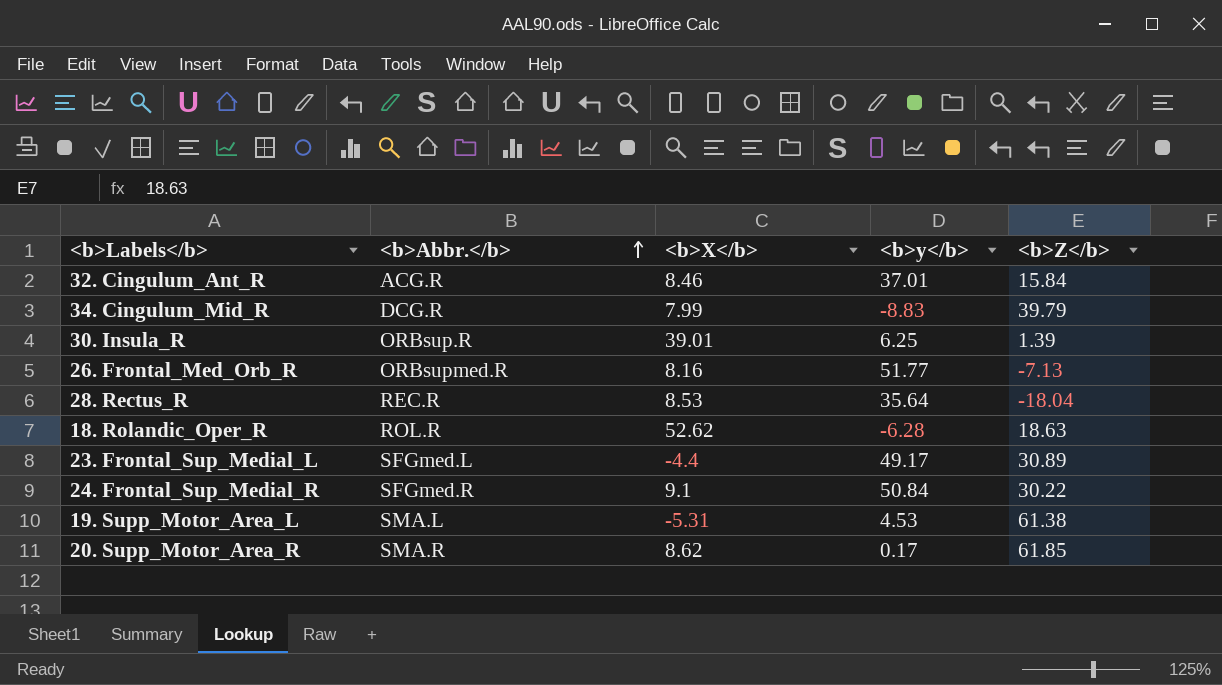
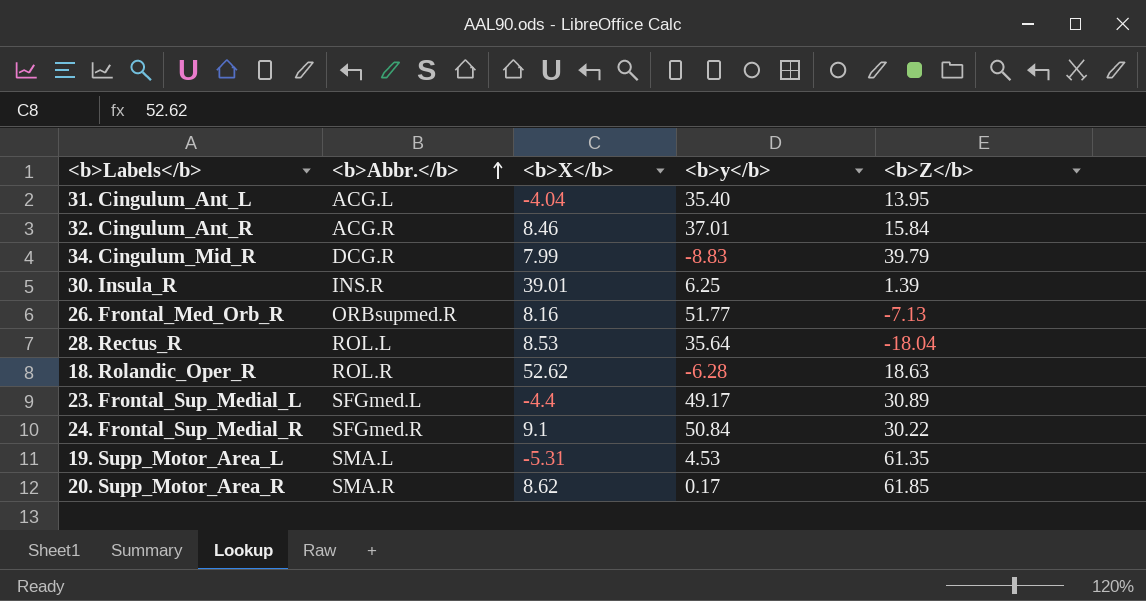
row 31. Cingulum_Ant_L: none -> ACG.L | -4.04 | 35.40 | 13.95
30. Insula_R | <b>Abbr.</b>: ORBsup.R -> INS.R
28. Rectus_R | <b>Abbr.</b>: REC.R -> ROL.L
19. Supp_Motor_Area_L | <b>Z</b>: 61.38 -> 61.35

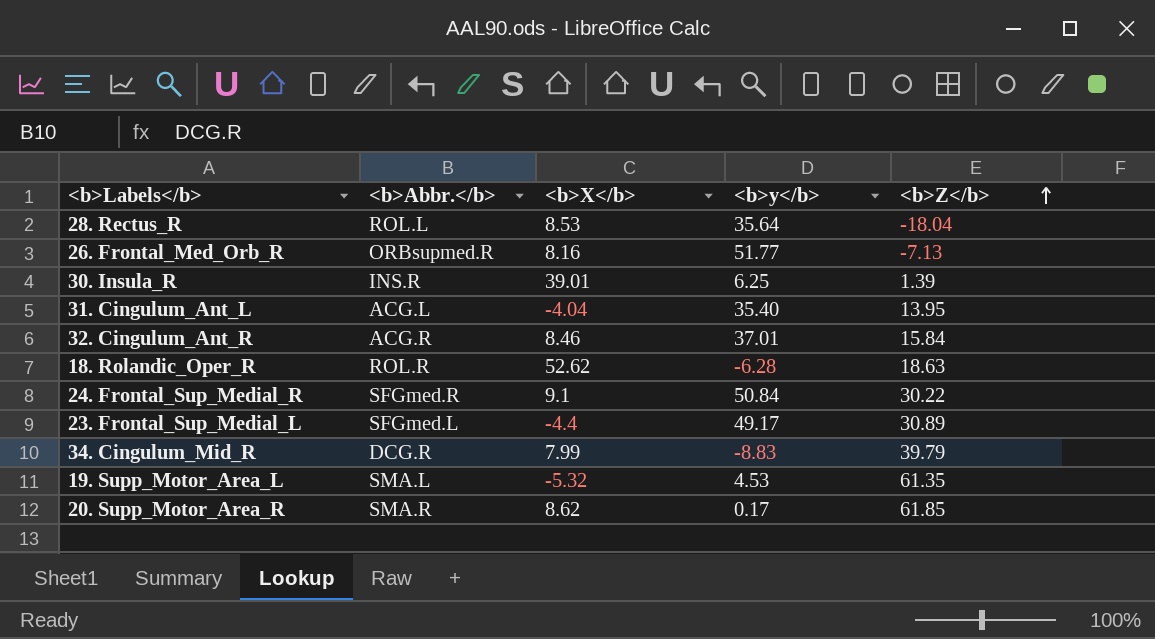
row order: <b>Abbr.</b> ascending -> <b>Z</b> ascending
19. Supp_Motor_Area_L | <b>X</b>: -5.31 -> -5.32

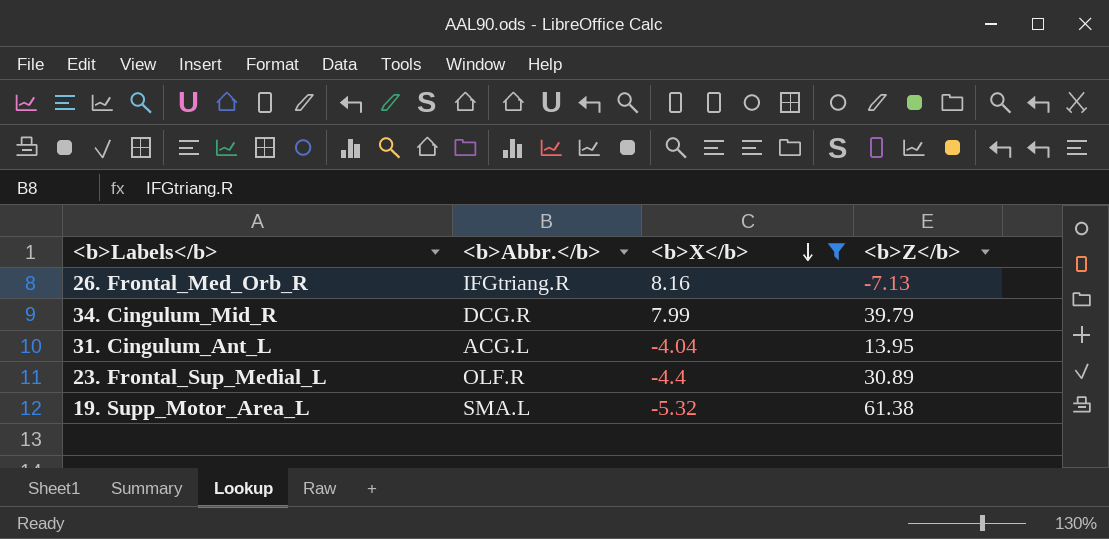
filter: none -> <b>X</b> <= 8.16
row order: <b>Z</b> ascending -> <b>X</b> descending
column <b>y</b> | position: 4 -> none
26. Frontal_Med_Orb_R | <b>Abbr.</b>: ORBsupmed.R -> IFGtriang.R
23. Frontal_Sup_Medial_L | <b>Abbr.</b>: SFGmed.L -> OLF.R
19. Supp_Motor_Area_L | <b>Z</b>: 61.35 -> 61.38

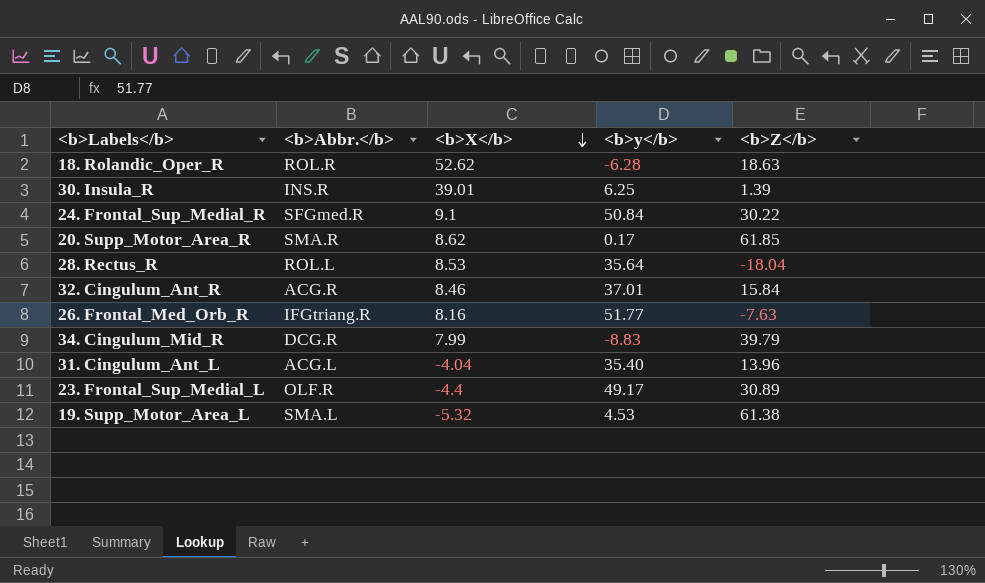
filter: <b>X</b> <= 8.16 -> none
column <b>y</b> | position: none -> 4
26. Frontal_Med_Orb_R | <b>Z</b>: -7.13 -> -7.63
31. Cingulum_Ant_L | <b>Z</b>: 13.95 -> 13.96

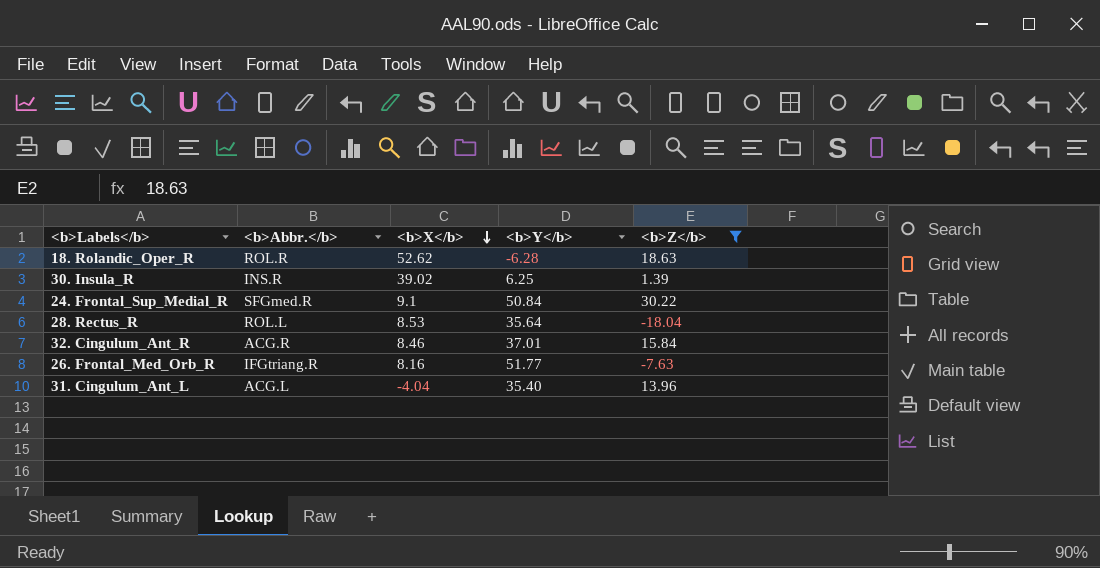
filter: none -> <b>Z</b> <= 30.22
column name: <b>y</b> -> <b>Y</b>
30. Insula_R | <b>X</b>: 39.01 -> 39.02

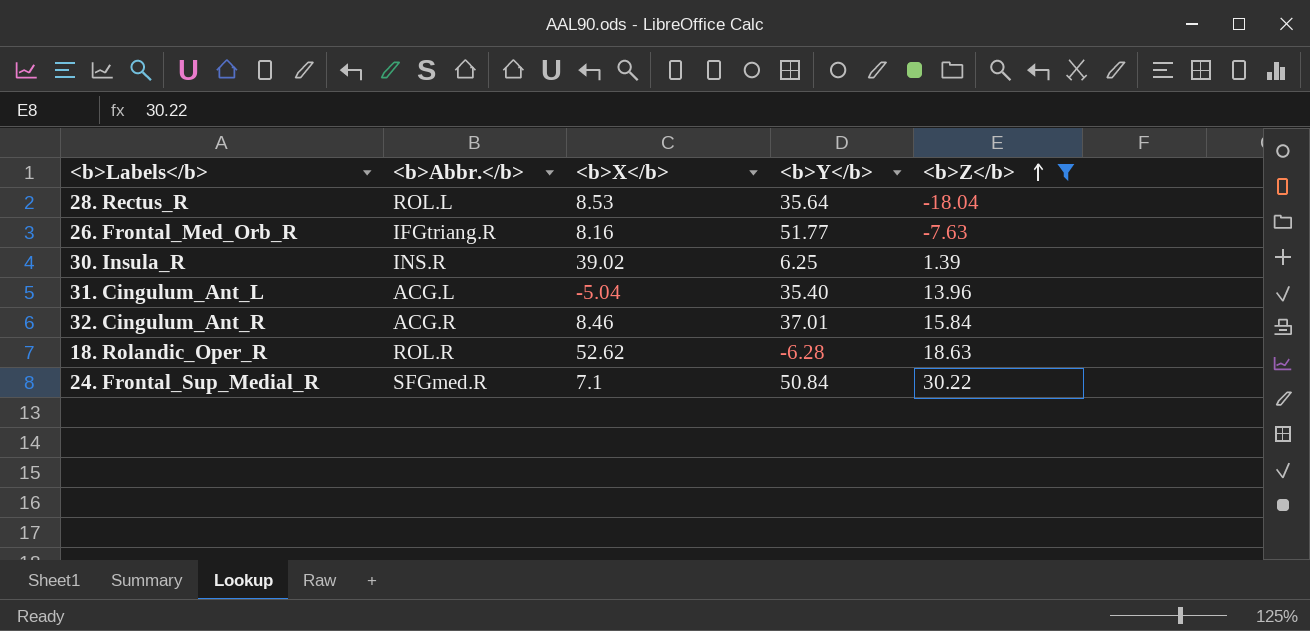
row order: <b>X</b> descending -> <b>Z</b> ascending
31. Cingulum_Ant_L | <b>X</b>: -4.04 -> -5.04
24. Frontal_Sup_Medial_R | <b>X</b>: 9.1 -> 7.1

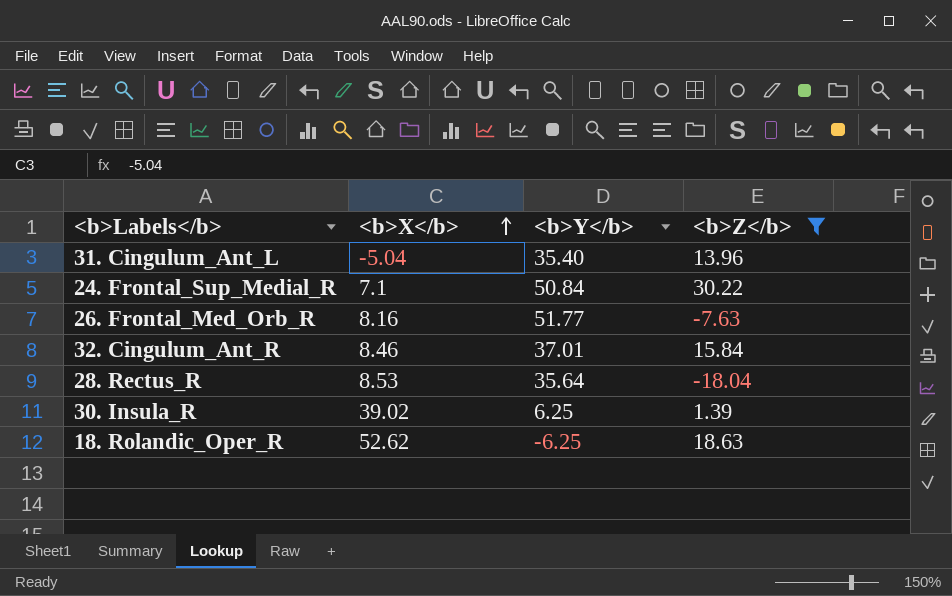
row order: <b>Z</b> ascending -> <b>X</b> ascending
column <b>Abbr.</b> | position: 2 -> none
18. Rolandic_Oper_R | <b>Y</b>: -6.28 -> -6.25

